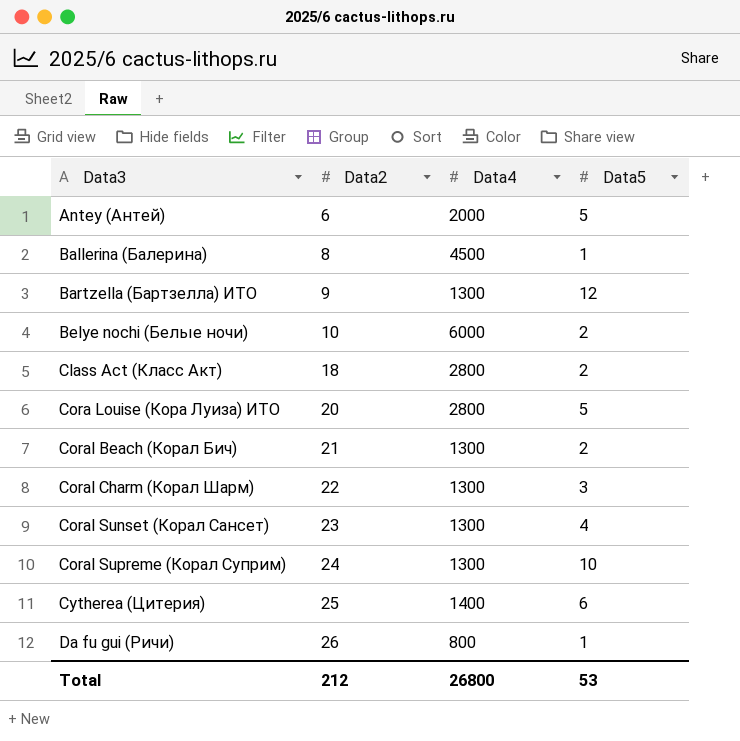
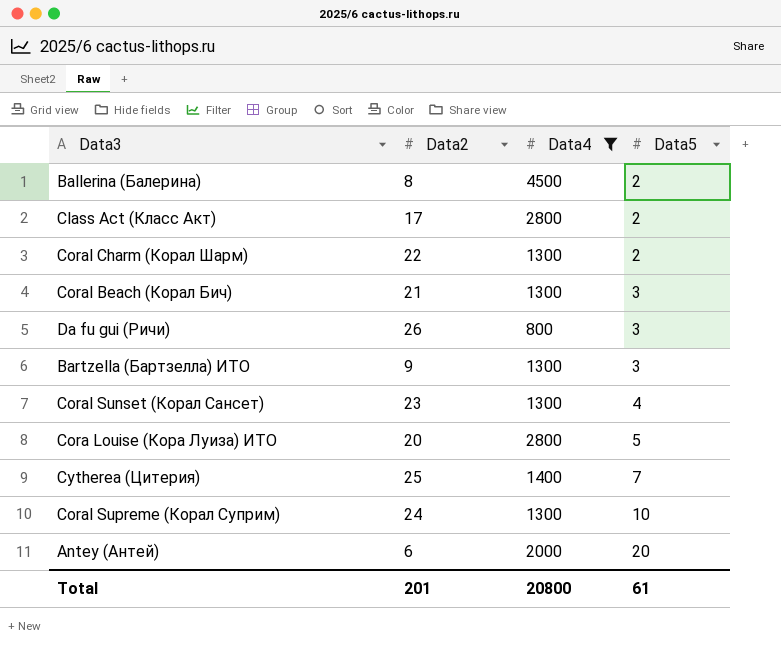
filter: none -> Data4 != 6000
row order: Data3 ascending -> Data5 ascending
Ballerina (Балерина) | Data5: 1 -> 2
Class Act (Класс Акт) | Data2: 18 -> 17
Coral Charm (Корал Шарм) | Data5: 3 -> 2
Coral Beach (Корал Бич) | Data5: 2 -> 3
Da fu gui (Ричи) | Data5: 1 -> 3
Bartzella (Бартзелла) ИТО | Data5: 12 -> 3
Cytherea (Цитерия) | Data5: 6 -> 7
Antey (Антей) | Data5: 5 -> 20
Total | Data2: 212 -> 201
Total | Data4: 26800 -> 20800
Total | Data5: 53 -> 61

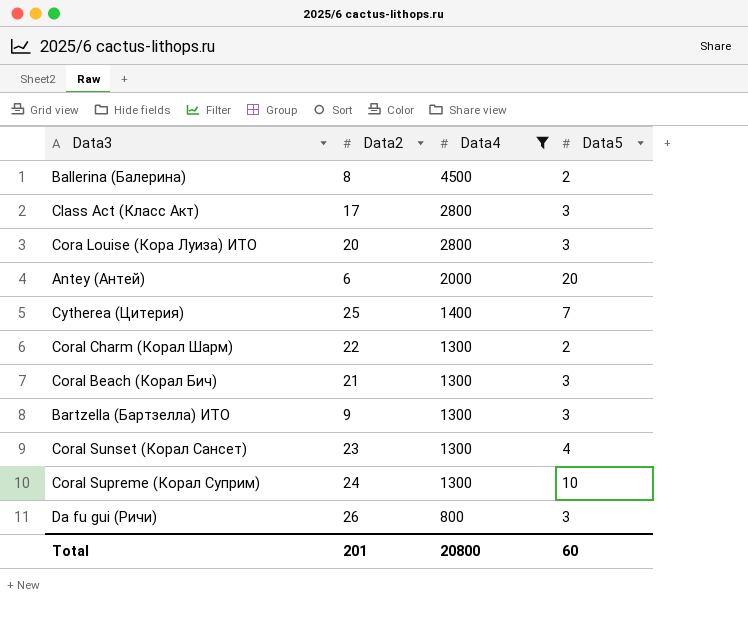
row order: Data5 ascending -> Data4 descending
Class Act (Класс Акт) | Data5: 2 -> 3
Cora Louise (Кора Луиза) ИТО | Data5: 5 -> 3
Total | Data5: 61 -> 60

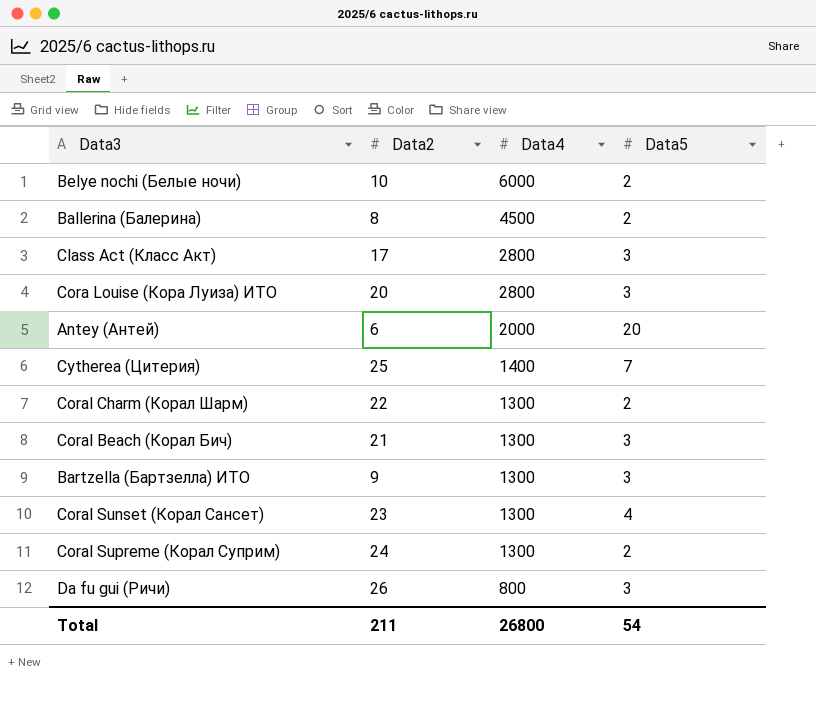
filter: Data4 != 6000 -> none
Coral Supreme (Корал Суприм) | Data5: 10 -> 2
Total | Data2: 201 -> 211
Total | Data4: 20800 -> 26800
Total | Data5: 60 -> 54

